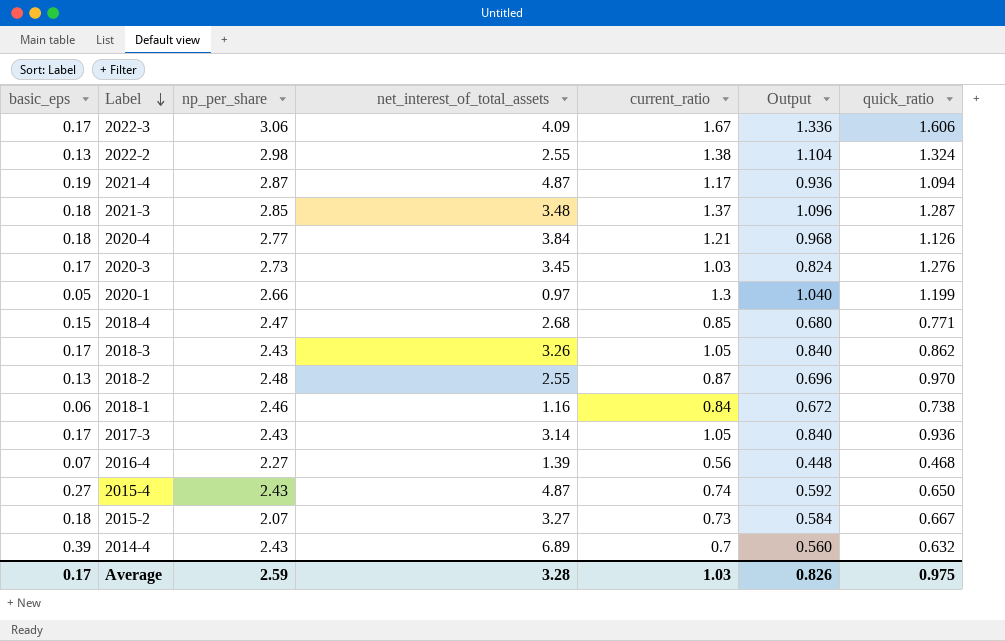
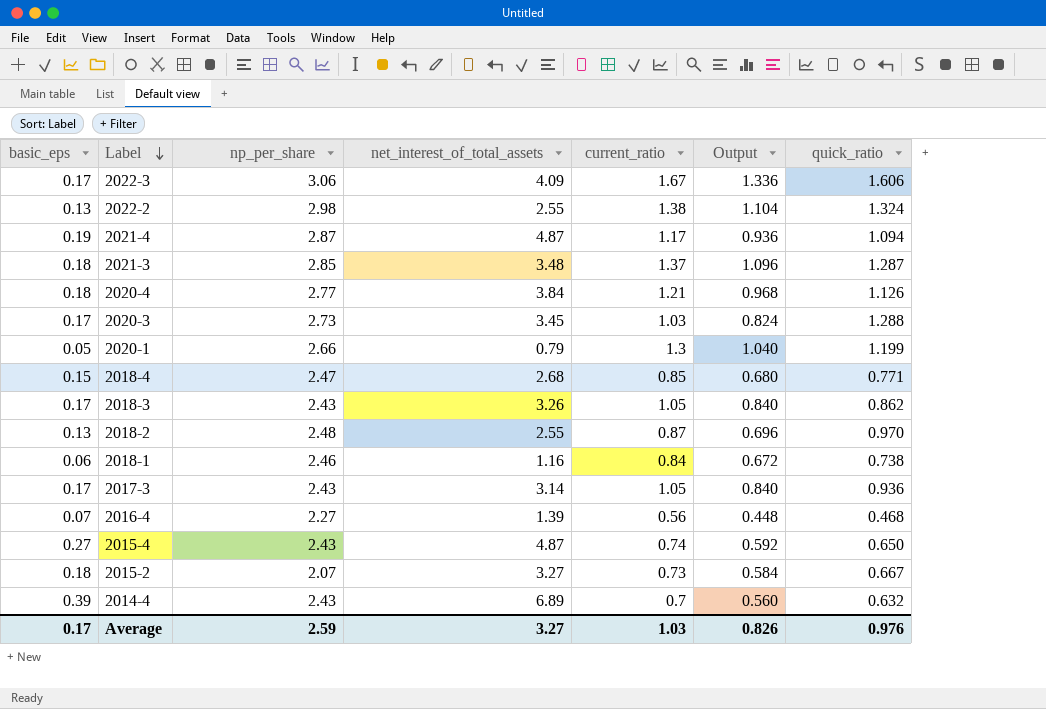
2020-3 | quick_ratio: 1.276 -> 1.288
2020-1 | net_interest_of_total_assets: 0.97 -> 0.79
Average | net_interest_of_total_assets: 3.28 -> 3.27
Average | quick_ratio: 0.975 -> 0.976

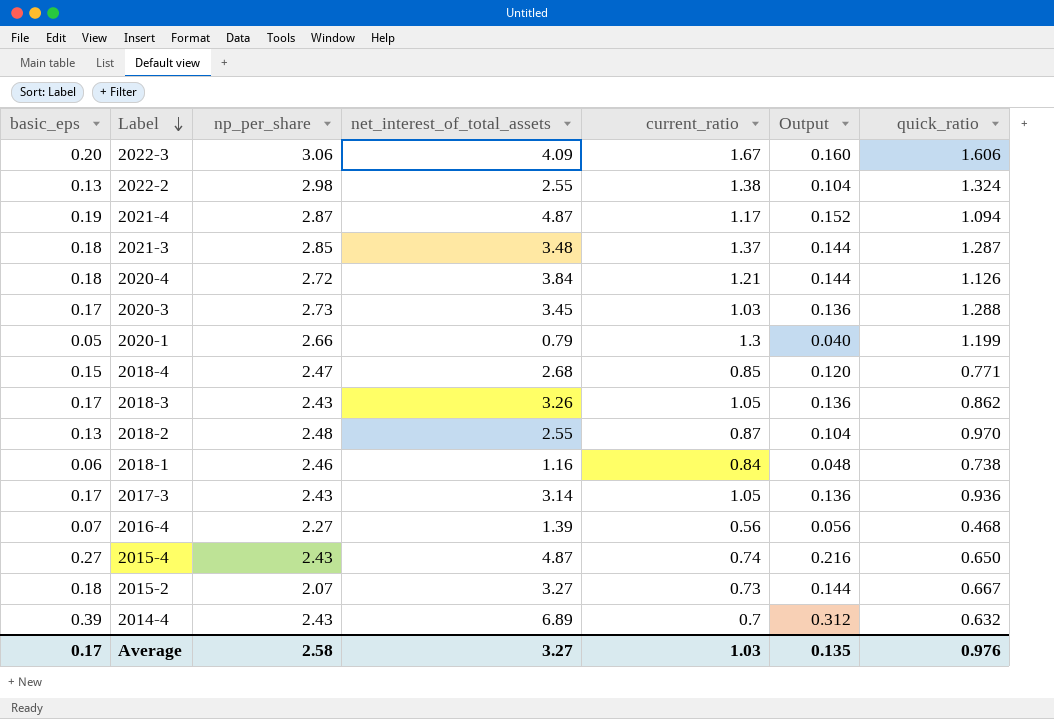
column Output | formula: [current_ratio] * 0.8 -> [basic_eps] * 0.8
2022-3 | basic_eps: 0.17 -> 0.20
2020-4 | np_per_share: 2.77 -> 2.72
Average | np_per_share: 2.59 -> 2.58
Average | Output: 0.826 -> 0.135

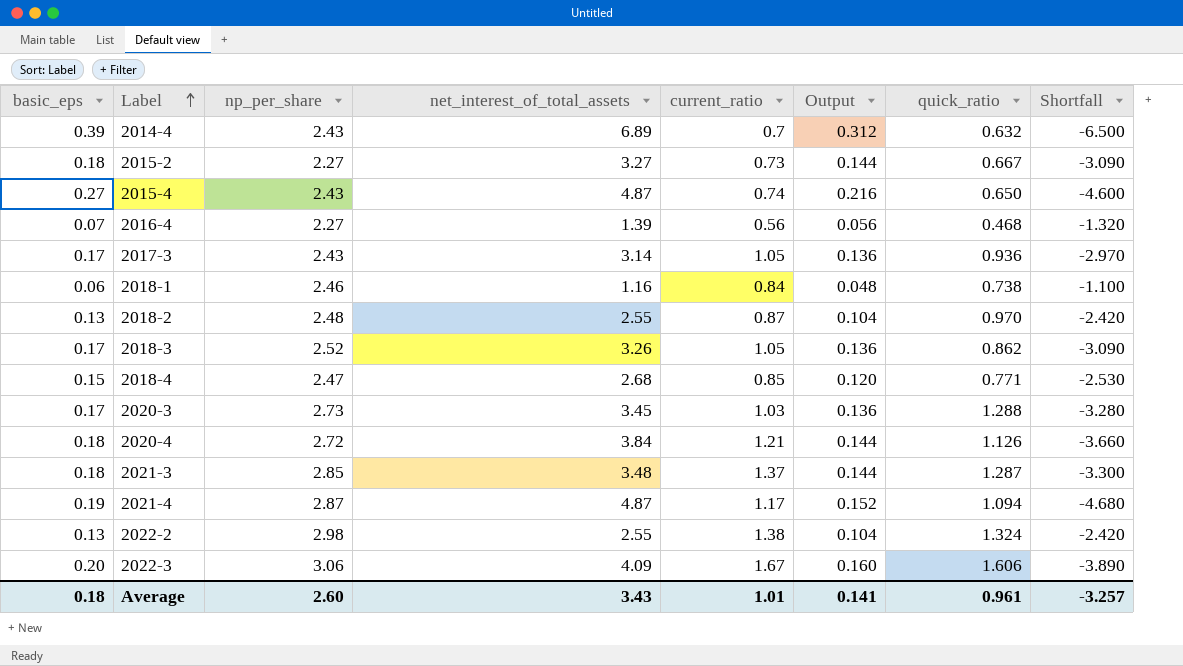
row order: Label descending -> Label ascending
column Shortfall | formula: none -> [basic_eps] - [net_interest_of_total_assets]
row 2020-1: 0.05 | 2.66 | 0.79 | 1.3 | 0.040 | 1.199 -> none
2015-2 | np_per_share: 2.07 -> 2.27
2018-3 | np_per_share: 2.43 -> 2.52
Average | basic_eps: 0.17 -> 0.18
Average | np_per_share: 2.58 -> 2.60
Average | net_interest_of_total_assets: 3.27 -> 3.43
Average | current_ratio: 1.03 -> 1.01
Average | Output: 0.135 -> 0.141
Average | quick_ratio: 0.976 -> 0.961

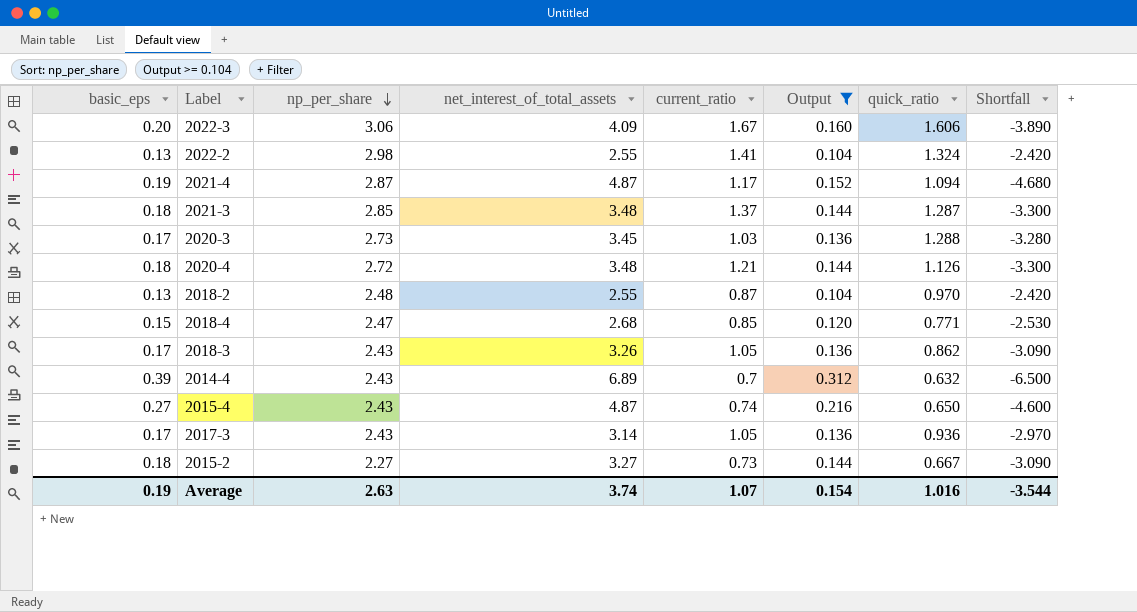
filter: none -> Output >= 0.104
row order: Label ascending -> np_per_share descending
2022-2 | current_ratio: 1.38 -> 1.41
2020-4 | net_interest_of_total_assets: 3.84 -> 3.48
2020-4 | Shortfall: -3.660 -> -3.300
2018-3 | np_per_share: 2.52 -> 2.43
Average | basic_eps: 0.18 -> 0.19
Average | np_per_share: 2.60 -> 2.63
Average | net_interest_of_total_assets: 3.43 -> 3.74
Average | current_ratio: 1.01 -> 1.07
Average | Output: 0.141 -> 0.154
Average | quick_ratio: 0.961 -> 1.016
Average | Shortfall: -3.257 -> -3.544

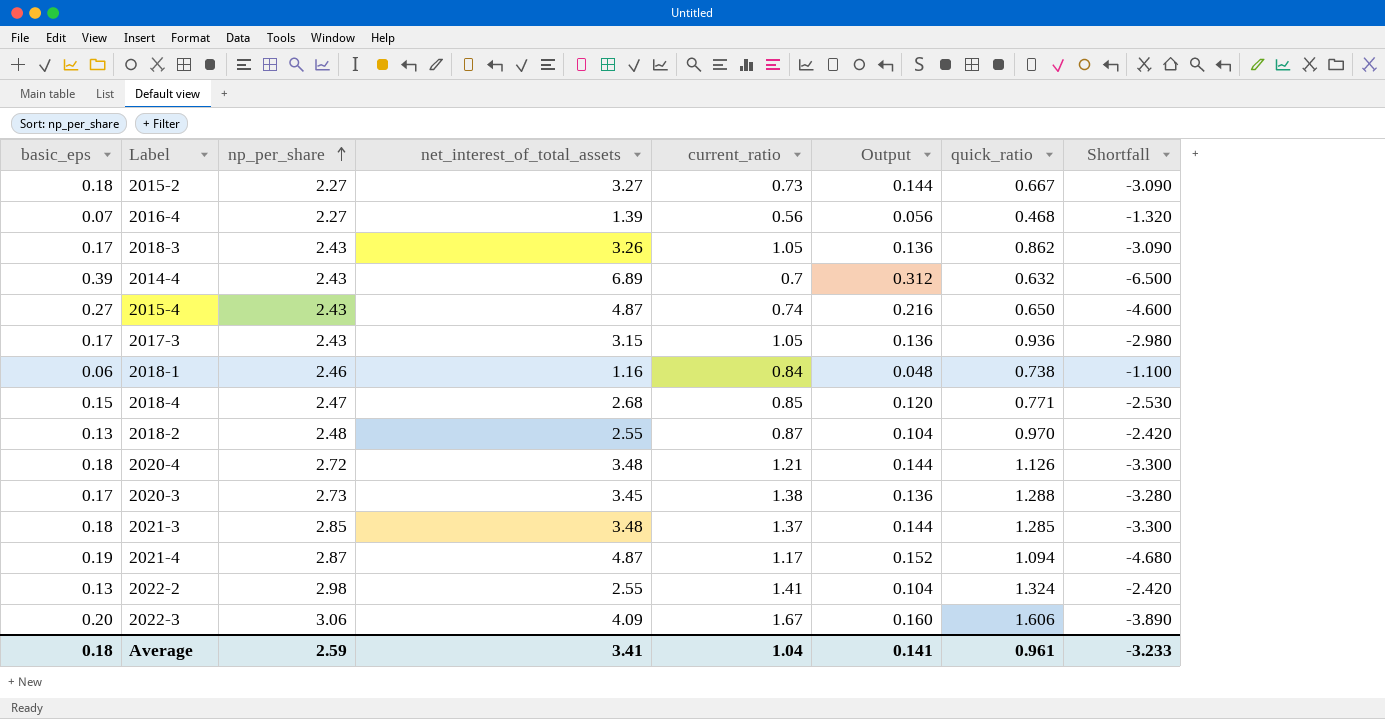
filter: Output >= 0.104 -> none
row order: np_per_share descending -> np_per_share ascending
2017-3 | net_interest_of_total_assets: 3.14 -> 3.15
2017-3 | Shortfall: -2.970 -> -2.980
2020-3 | current_ratio: 1.03 -> 1.38
2021-3 | quick_ratio: 1.287 -> 1.285
Average | basic_eps: 0.19 -> 0.18
Average | np_per_share: 2.63 -> 2.59
Average | net_interest_of_total_assets: 3.74 -> 3.41
Average | current_ratio: 1.07 -> 1.04
Average | Output: 0.154 -> 0.141
Average | quick_ratio: 1.016 -> 0.961
Average | Shortfall: -3.544 -> -3.233

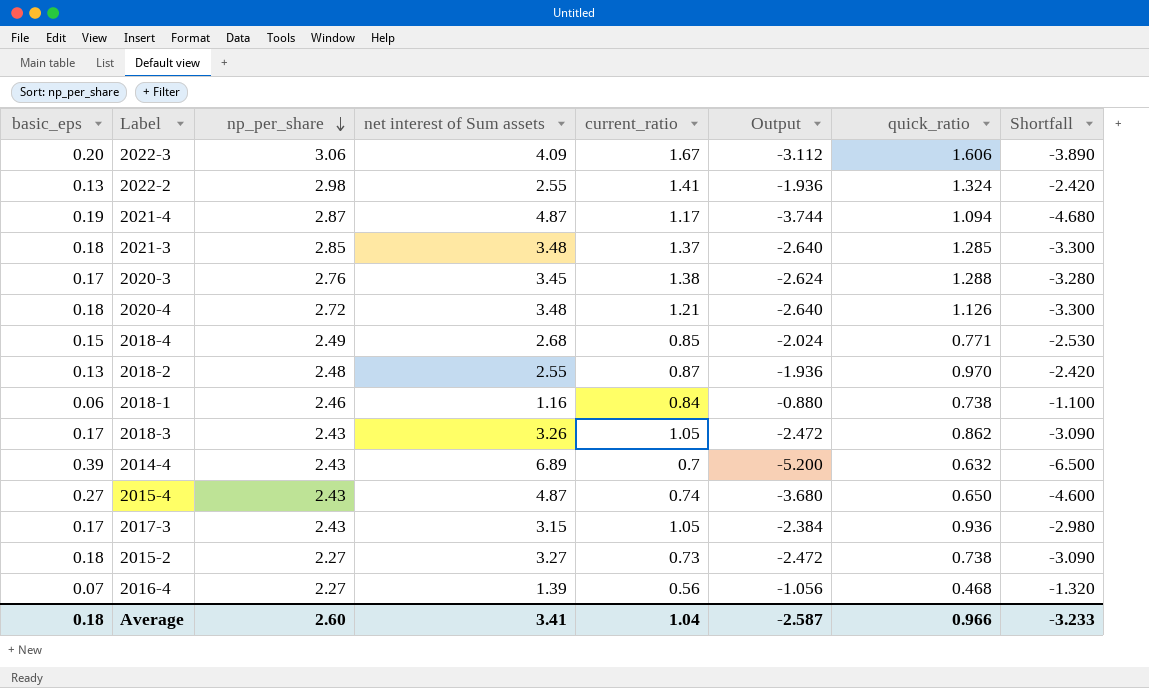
row order: np_per_share ascending -> np_per_share descending
column name: net_interest_of_total_assets -> net interest of Sum assets
column Output | formula: [basic_eps] * 0.8 -> [Shortfall] * 0.8
2020-3 | np_per_share: 2.73 -> 2.76
2018-4 | np_per_share: 2.47 -> 2.49
2015-2 | quick_ratio: 0.667 -> 0.738
Average | np_per_share: 2.59 -> 2.60
Average | Output: 0.141 -> -2.587
Average | quick_ratio: 0.961 -> 0.966

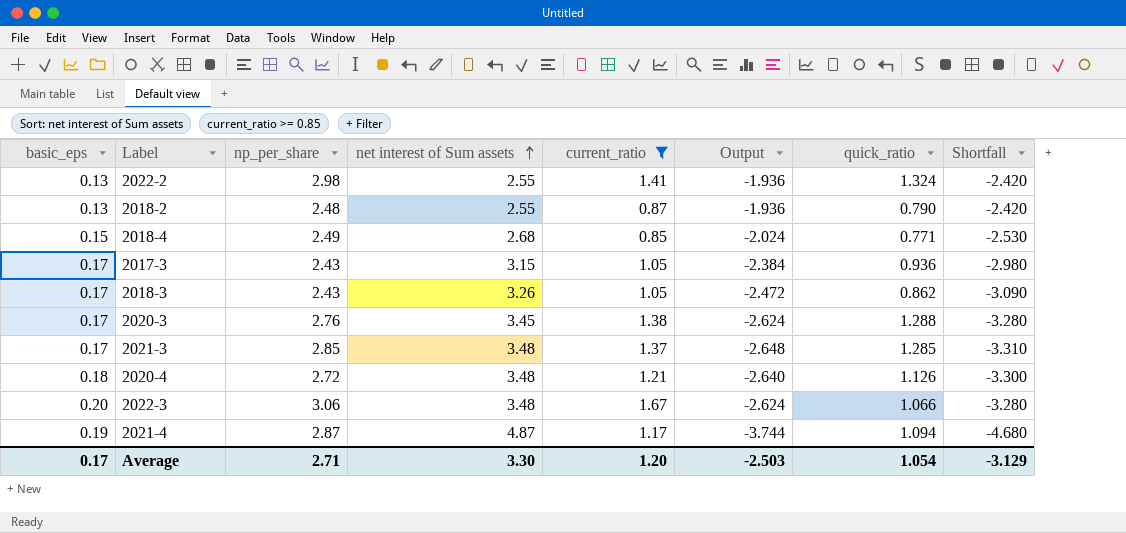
filter: none -> current_ratio >= 0.85
row order: np_per_share descending -> net interest of Sum assets ascending
2018-2 | quick_ratio: 0.970 -> 0.790
2021-3 | basic_eps: 0.18 -> 0.17
2021-3 | Output: -2.640 -> -2.648
2021-3 | Shortfall: -3.300 -> -3.310
2022-3 | net interest of Sum assets: 4.09 -> 3.48
2022-3 | Output: -3.112 -> -2.624
2022-3 | quick_ratio: 1.606 -> 1.066
2022-3 | Shortfall: -3.890 -> -3.280
Average | basic_eps: 0.18 -> 0.17
Average | np_per_share: 2.60 -> 2.71
Average | net interest of Sum assets: 3.41 -> 3.30
Average | current_ratio: 1.04 -> 1.20
Average | Output: -2.587 -> -2.503
Average | quick_ratio: 0.966 -> 1.054
Average | Shortfall: -3.233 -> -3.129

